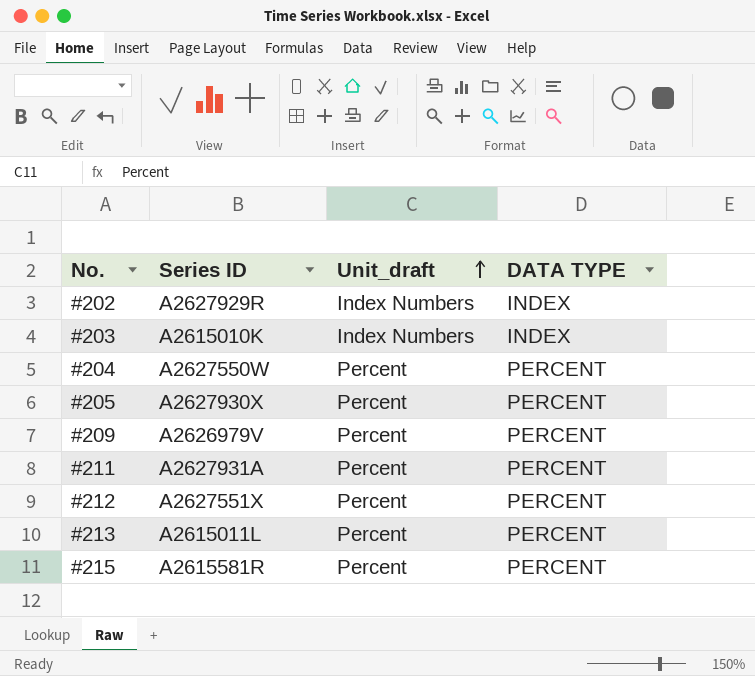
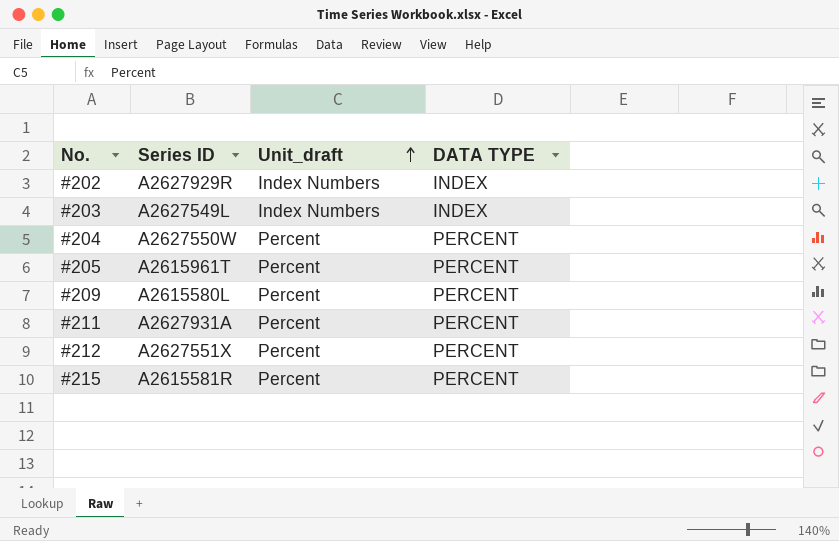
row #213: A2615011L | Percent | PERCENT -> none
#203 | Series ID: A2615010K -> A2627549L
#205 | Series ID: A2627930X -> A2615961T
#209 | Series ID: A2626979V -> A2615580L

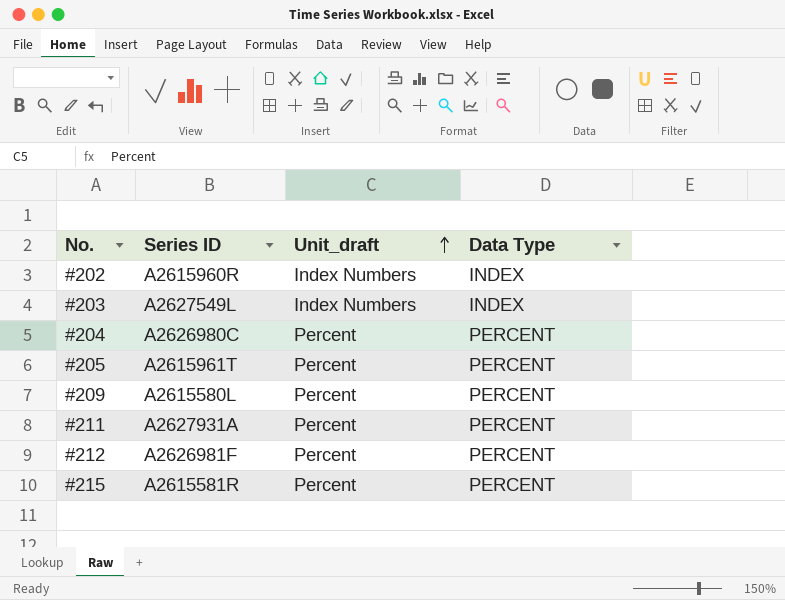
column name: DATA TYPE -> Data Type
#202 | Series ID: A2627929R -> A2615960R
#204 | Series ID: A2627550W -> A2626980C
#212 | Series ID: A2627551X -> A2626981F

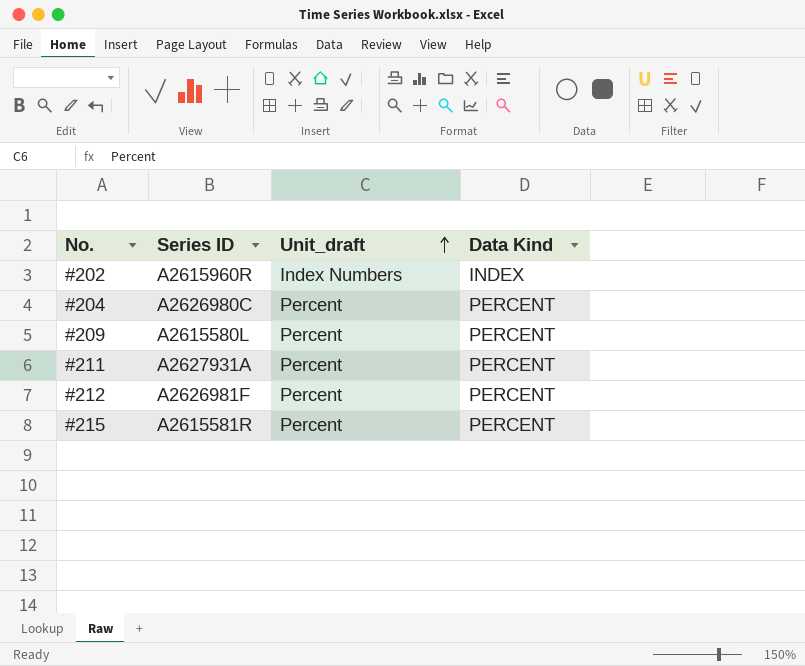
column name: Data Type -> Data Kind
row #203: A2627549L | Index Numbers | INDEX -> none
row #205: A2615961T | Percent | PERCENT -> none

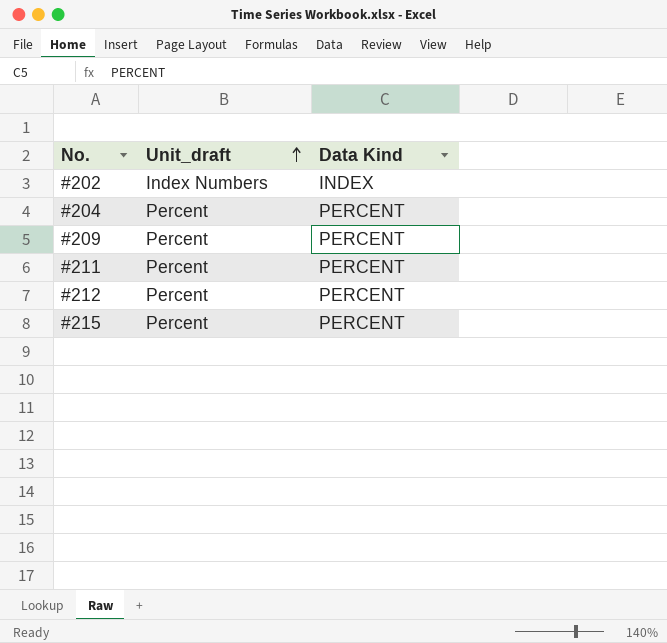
column Series ID | position: 2 -> none

